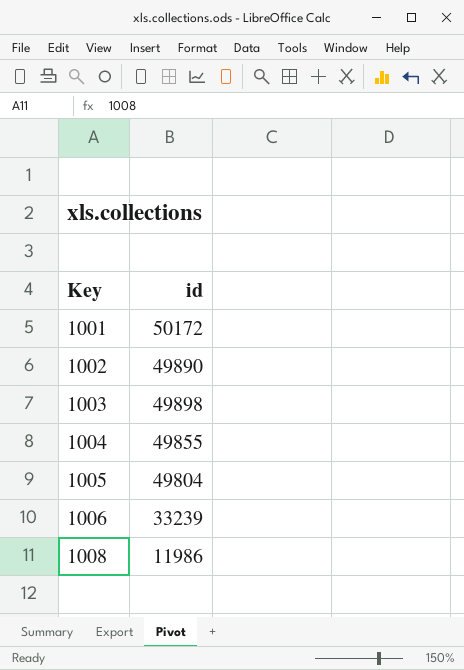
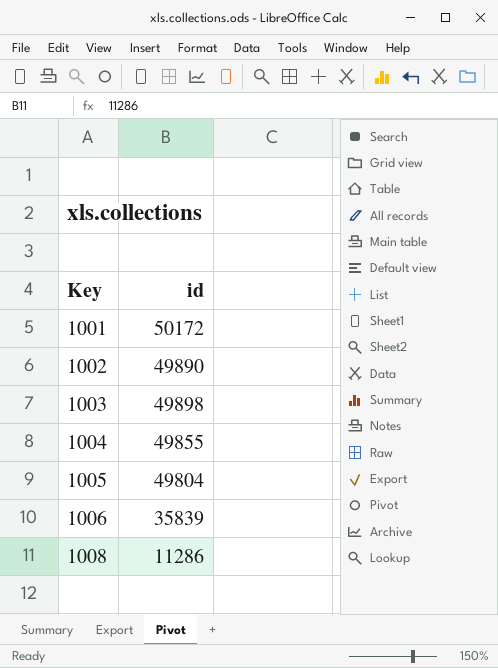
1006 | id: 33239 -> 35839
1008 | id: 11986 -> 11286

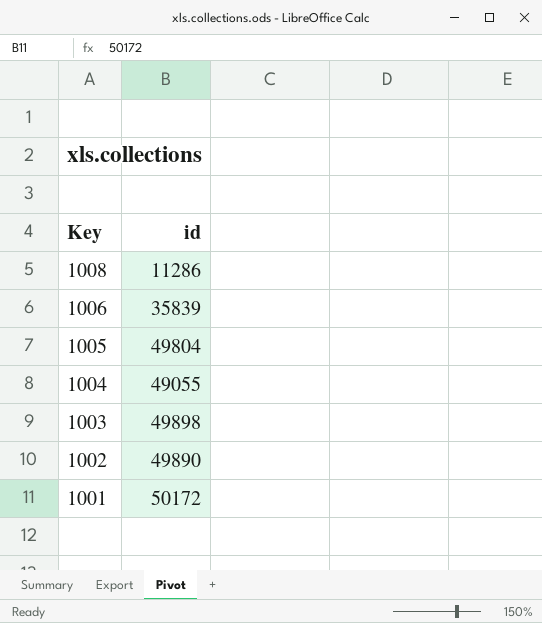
row order: Key ascending -> Key descending
1004 | id: 49855 -> 49055

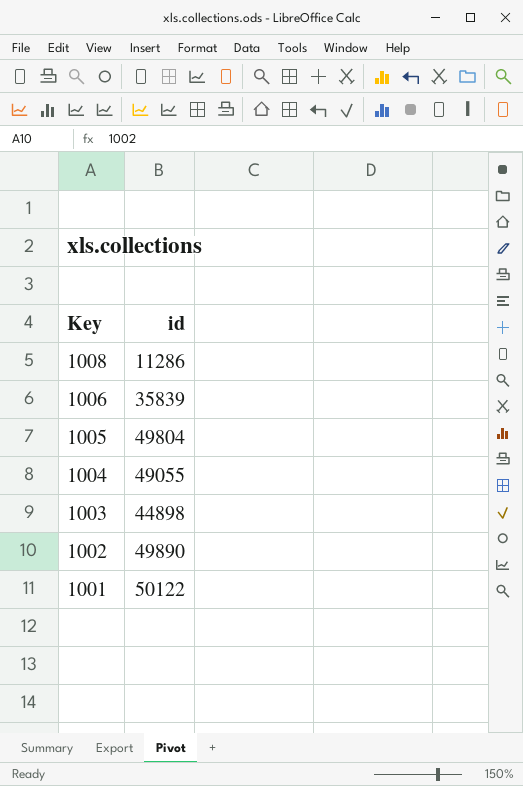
1003 | id: 49898 -> 44898
1001 | id: 50172 -> 50122

